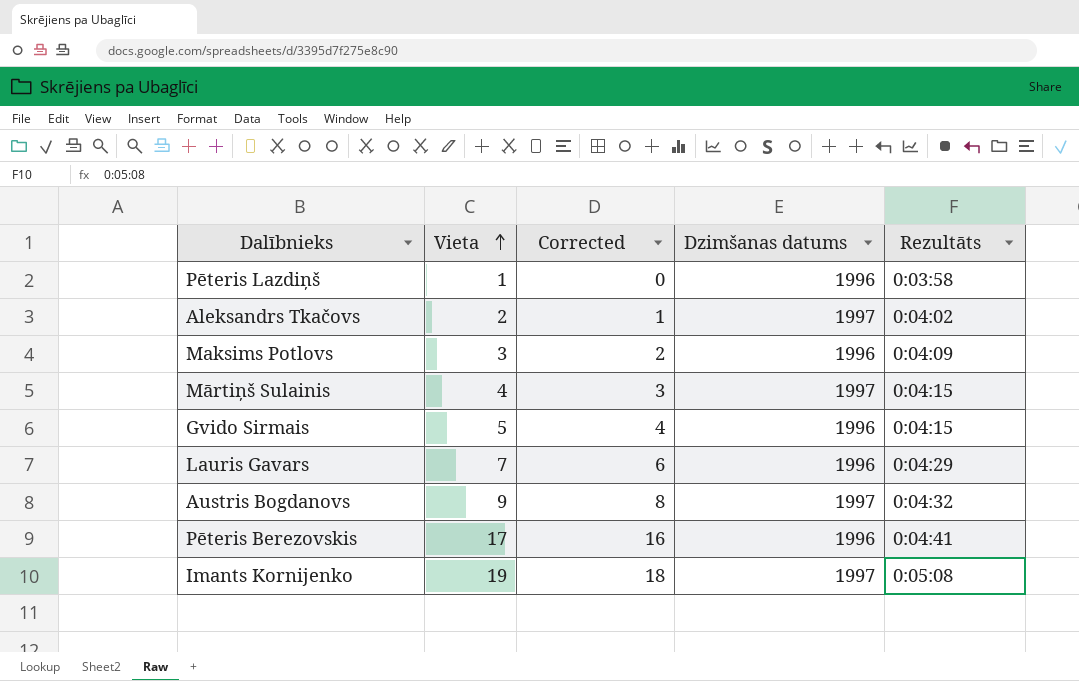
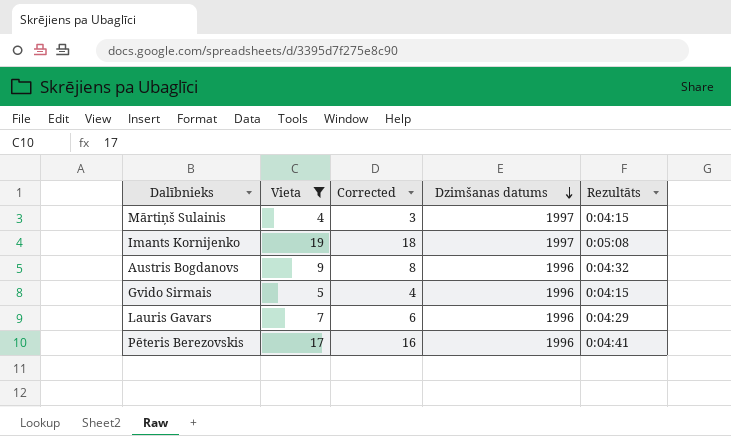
filter: none -> Vieta >= 4
row order: Vieta ascending -> Dzimšanas datums descending
Austris Bogdanovs | Dzimšanas datums: 1997 -> 1996

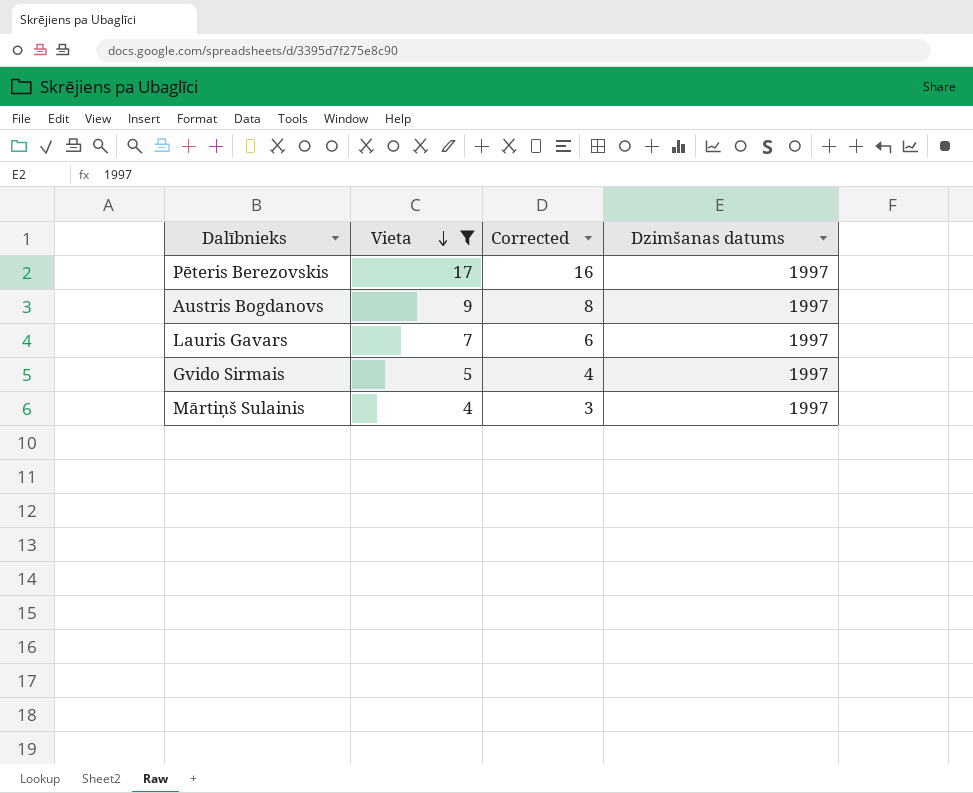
row order: Dzimšanas datums descending -> Vieta descending
column Rezultāts | position: 5 -> none
row Imants Kornijenko: 19 | 18 | 1997 | 0:05:08 -> none
Pēteris Berezovskis | Dzimšanas datums: 1996 -> 1997
Austris Bogdanovs | Dzimšanas datums: 1996 -> 1997
Lauris Gavars | Dzimšanas datums: 1996 -> 1997
Gvido Sirmais | Dzimšanas datums: 1996 -> 1997

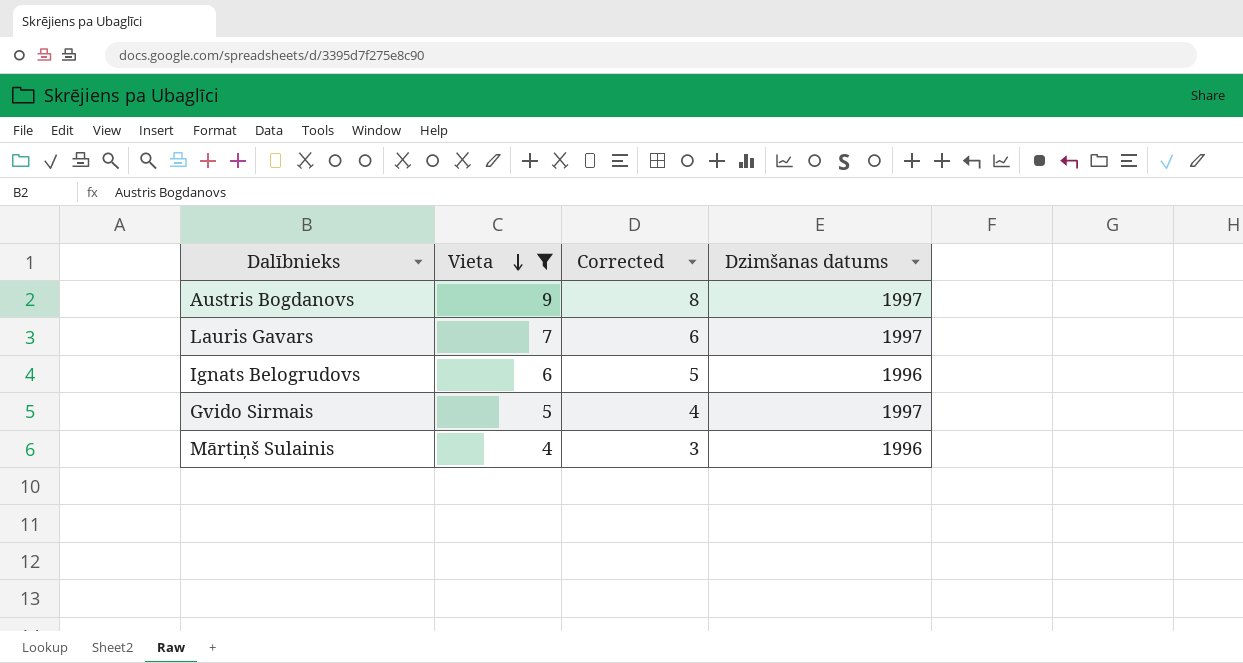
row Pēteris Berezovskis: 17 | 16 | 1997 -> none
row Ignats Belogrudovs: none -> 6 | 5 | 1996
Mārtiņš Sulainis | Dzimšanas datums: 1997 -> 1996

